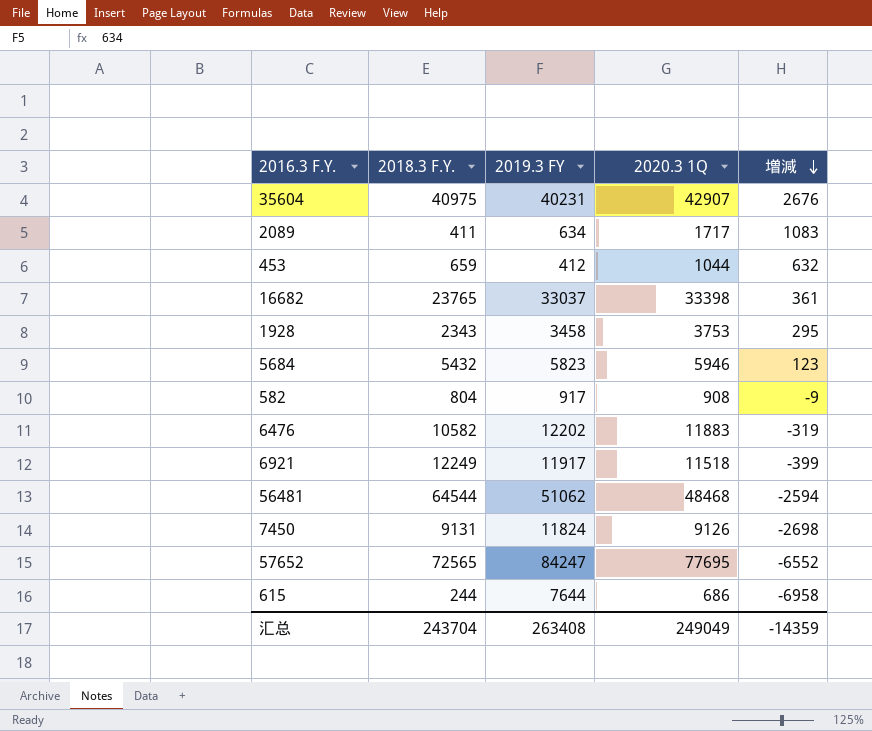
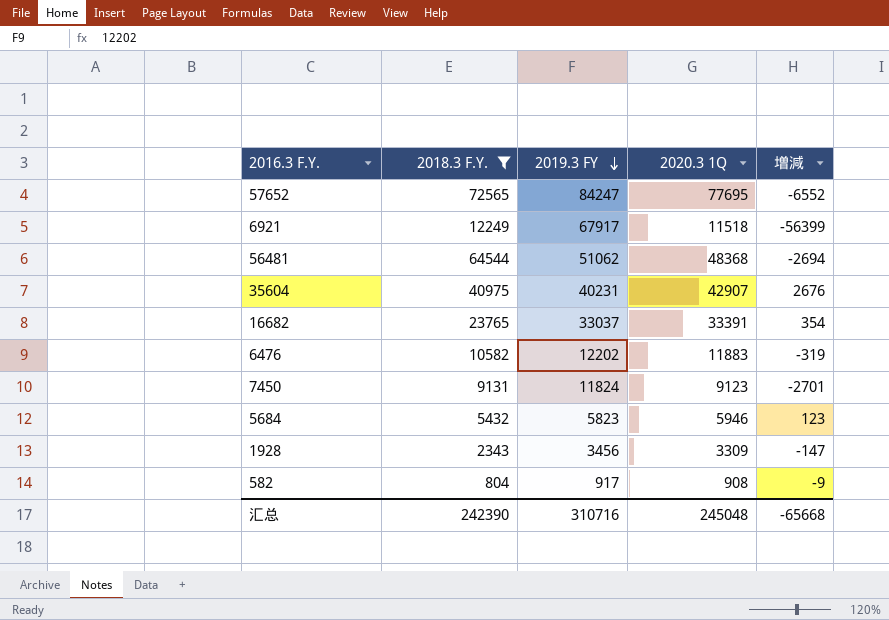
filter: none -> 2018.3 F.Y. >= 804
row order: 増減 descending -> 2019.3 FY descending
6921 | 2019.3 FY: 11917 -> 67917
6921 | 増減: -399 -> -56399
56481 | 2020.3 1Q: 48468 -> 48368
56481 | 増減: -2594 -> -2694
16682 | 2020.3 1Q: 33398 -> 33391
16682 | 増減: 361 -> 354
7450 | 2020.3 1Q: 9126 -> 9123
7450 | 増減: -2698 -> -2701
1928 | 2019.3 FY: 3458 -> 3456
1928 | 2020.3 1Q: 3753 -> 3309
1928 | 増減: 295 -> -147
汇总 | 2018.3 F.Y.: 243704 -> 242390
汇总 | 2019.3 FY: 263408 -> 310716
汇总 | 2020.3 1Q: 249049 -> 245048
汇总 | 増減: -14359 -> -65668

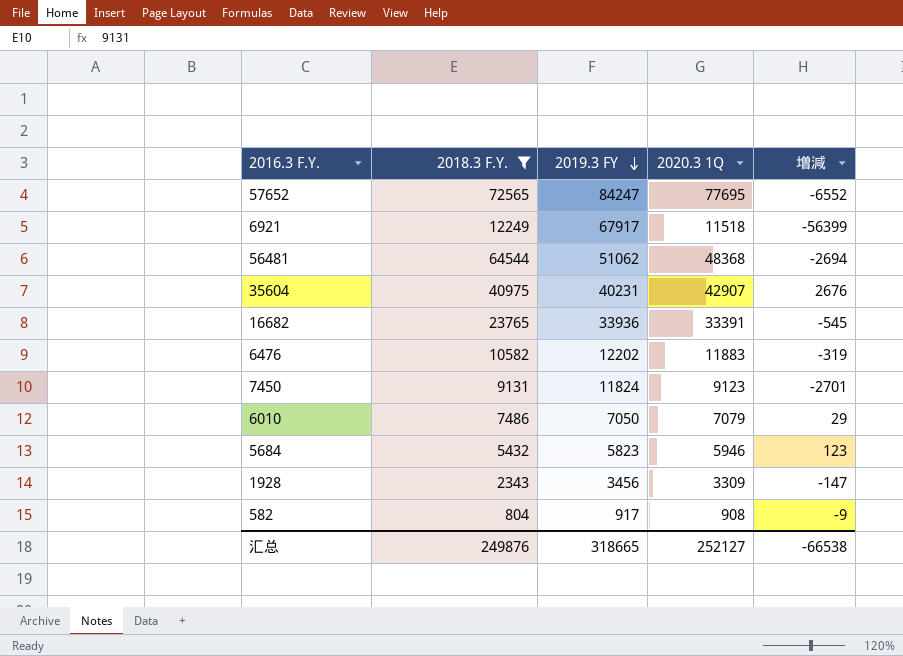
16682 | 2019.3 FY: 33037 -> 33936
16682 | 増減: 354 -> -545
row 6010: none -> 7486 | 7050 | 7079 | 29
汇总 | 2018.3 F.Y.: 242390 -> 249876
汇总 | 2019.3 FY: 310716 -> 318665
汇总 | 2020.3 1Q: 245048 -> 252127
汇总 | 増減: -65668 -> -66538

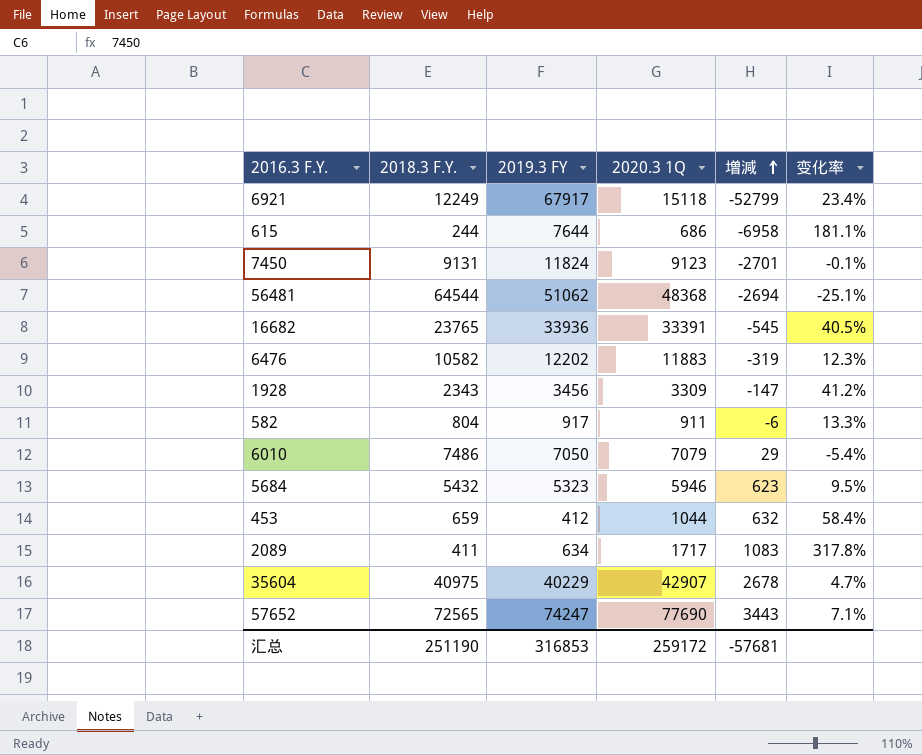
filter: 2018.3 F.Y. >= 804 -> none
row order: 2019.3 FY descending -> 増減 ascending
column 变化率 | formula: none -> ([2020.3 1Q] - [2018.3 F.Y.]) / [2018.3 F.Y.]
6921 | 2020.3 1Q: 11518 -> 15118
6921 | 増減: -56399 -> -52799
582 | 2020.3 1Q: 908 -> 911
582 | 増減: -9 -> -6
5684 | 2019.3 FY: 5823 -> 5323
5684 | 増減: 123 -> 623
35604 | 2019.3 FY: 40231 -> 40229
35604 | 増減: 2676 -> 2678
57652 | 2019.3 FY: 84247 -> 74247
57652 | 2020.3 1Q: 77695 -> 77690
57652 | 増減: -6552 -> 3443
汇总 | 2018.3 F.Y.: 249876 -> 251190
汇总 | 2019.3 FY: 318665 -> 316853
汇总 | 2020.3 1Q: 252127 -> 259172
汇总 | 増減: -66538 -> -57681

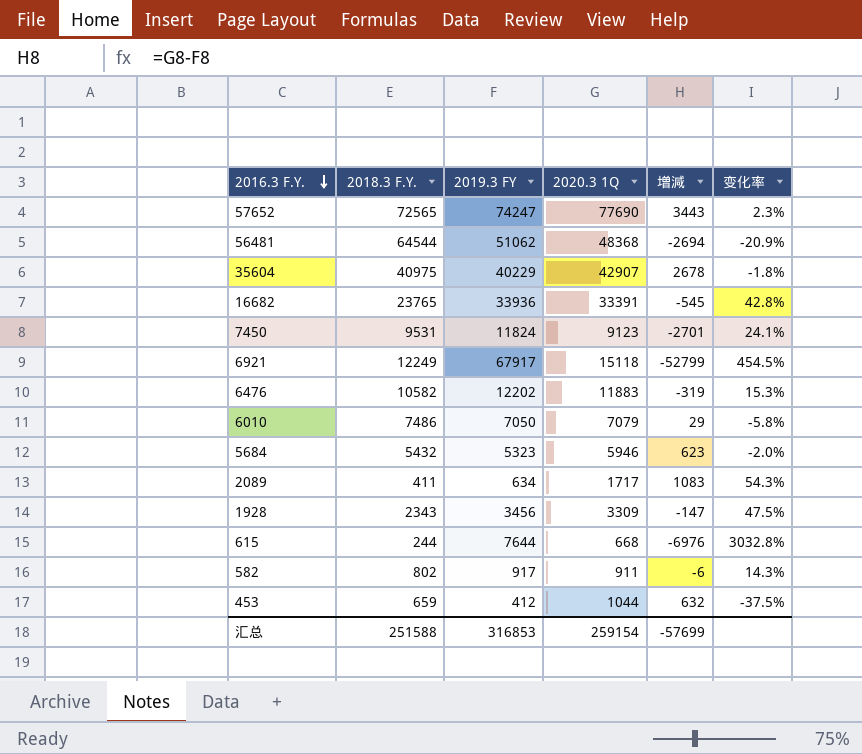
row order: 増減 ascending -> 2016.3 F.Y. descending
column 变化率 | formula: ([2020.3 1Q] - [2018.3 F.Y.]) / [2018.3 F.Y.] -> ([2019.3 FY] - [2018.3 F.Y.]) / [2018.3 F.Y.]
7450 | 2018.3 F.Y.: 9131 -> 9531
615 | 2020.3 1Q: 686 -> 668
615 | 増減: -6958 -> -6976
582 | 2018.3 F.Y.: 804 -> 802
汇总 | 2018.3 F.Y.: 251190 -> 251588
汇总 | 2020.3 1Q: 259172 -> 259154
汇总 | 増減: -57681 -> -57699

